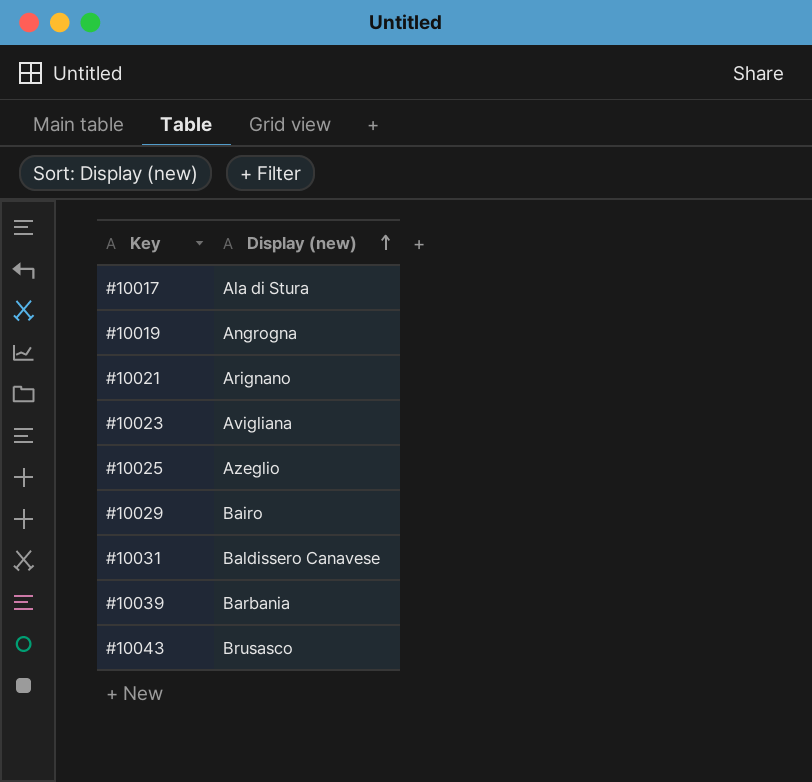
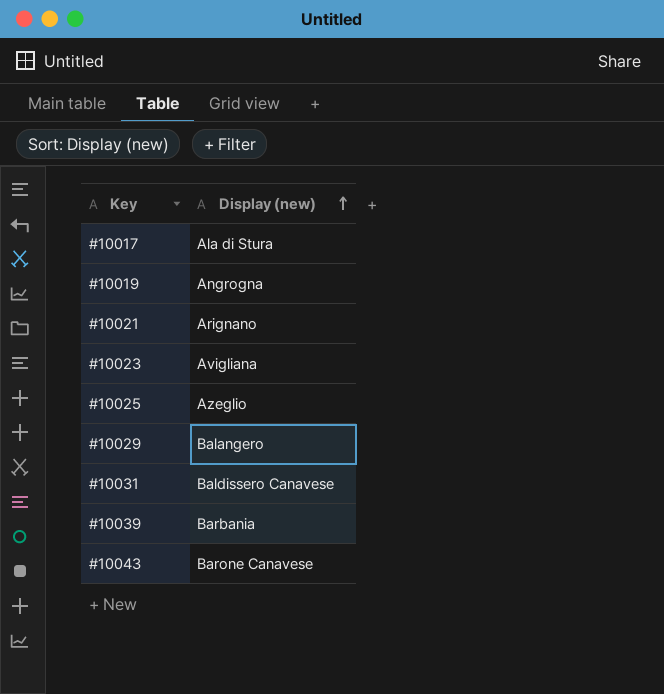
#10029 | Display (new): Bairo -> Balangero
#10043 | Display (new): Brusasco -> Barone Canavese

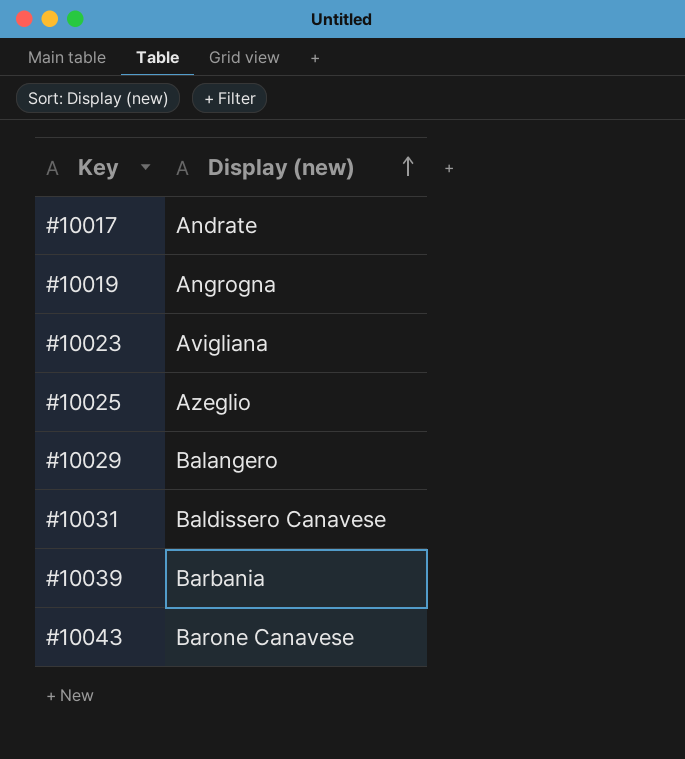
row #10021: Arignano -> none
#10017 | Display (new): Ala di Stura -> Andrate

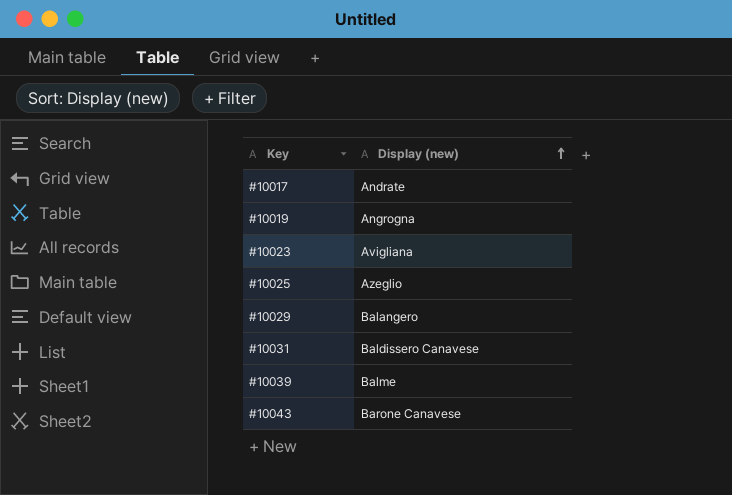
#10039 | Display (new): Barbania -> Balme

